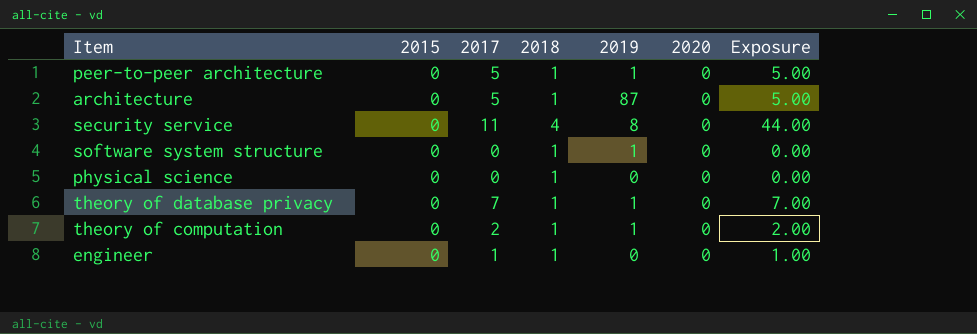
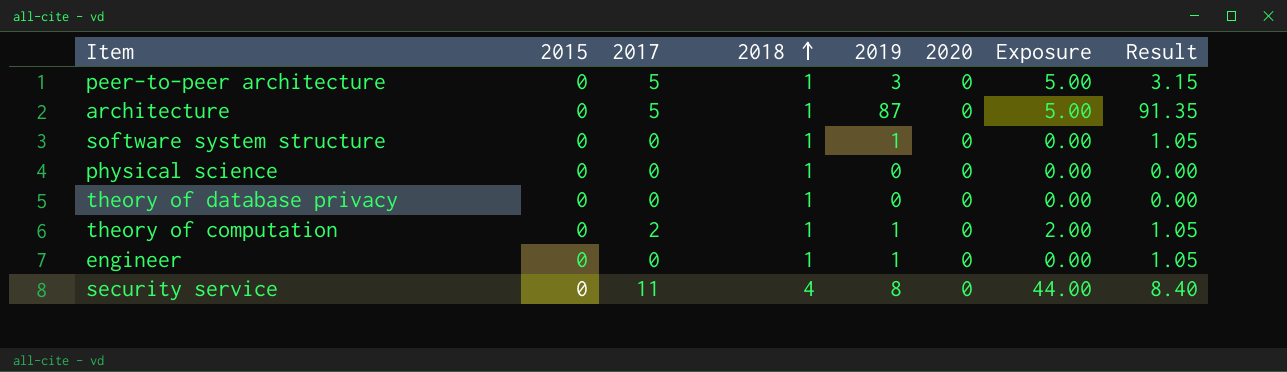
row order: none -> 2018 ascending
column Result | formula: none -> [2019] * 1.05
peer-to-peer architecture | 2019: 1 -> 3
theory of database privacy | 2017: 7 -> 0
theory of database privacy | 2019: 1 -> 0
theory of database privacy | Exposure: 7.00 -> 0.00
engineer | 2017: 1 -> 0
engineer | 2019: 0 -> 1
engineer | Exposure: 1.00 -> 0.00

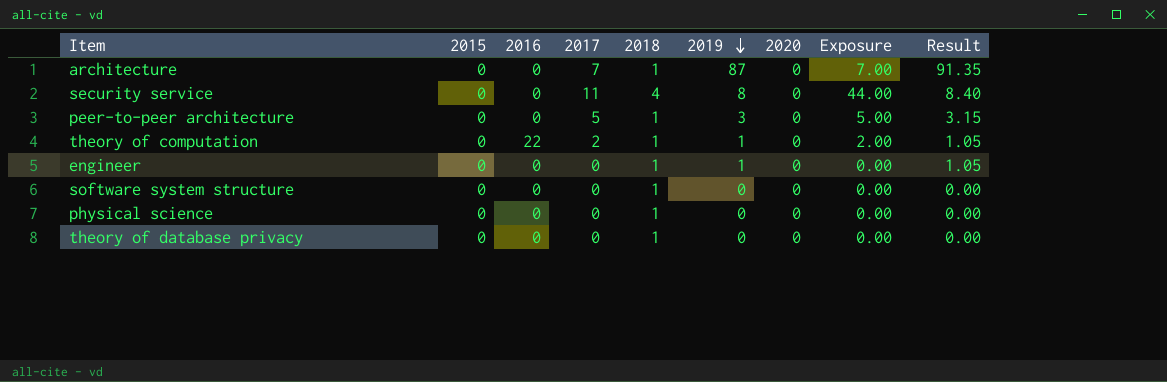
row order: 2018 ascending -> 2019 descending
column 2016 | position: none -> 3
architecture | 2017: 5 -> 7
architecture | Exposure: 5.00 -> 7.00
software system structure | 2019: 1 -> 0
software system structure | Result: 1.05 -> 0.00

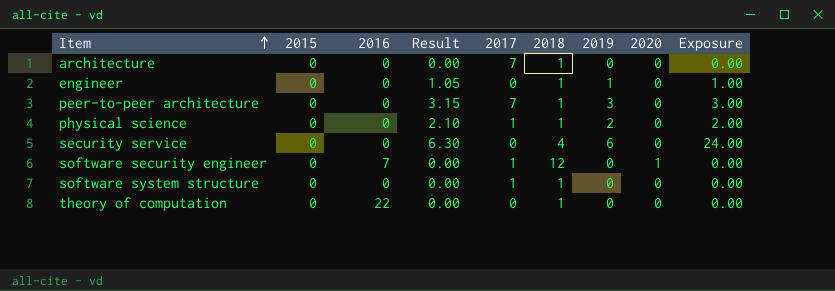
row order: 2019 descending -> Item ascending
column Result | position: 9 -> 4
column Exposure | formula: [2017] * [2018] -> [2018] * [2019]
row theory of database privacy: 0 | 0 | 0 | 1 | 0 | 0 | 0.00 | 0.00 -> none
architecture | Result: 91.35 -> 0.00
architecture | 2019: 87 -> 0
peer-to-peer architecture | 2017: 5 -> 7
physical science | Result: 0.00 -> 2.10
physical science | 2017: 0 -> 1
physical science | 2019: 0 -> 2
security service | Result: 8.40 -> 6.30
security service | 2017: 11 -> 0
security service | 2019: 8 -> 6
row software security engineer: none -> 0 | 7 | 0.00 | 1 | 12 | 0 | 1 | 0.00
software system structure | 2017: 0 -> 1
theory of computation | Result: 1.05 -> 0.00
theory of computation | 2017: 2 -> 0
theory of computation | 2019: 1 -> 0

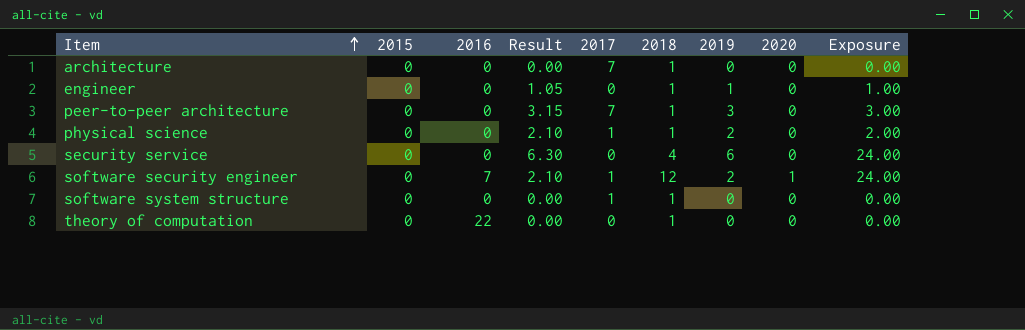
software security engineer | Result: 0.00 -> 2.10
software security engineer | 2019: 0 -> 2
software security engineer | Exposure: 0.00 -> 24.00

